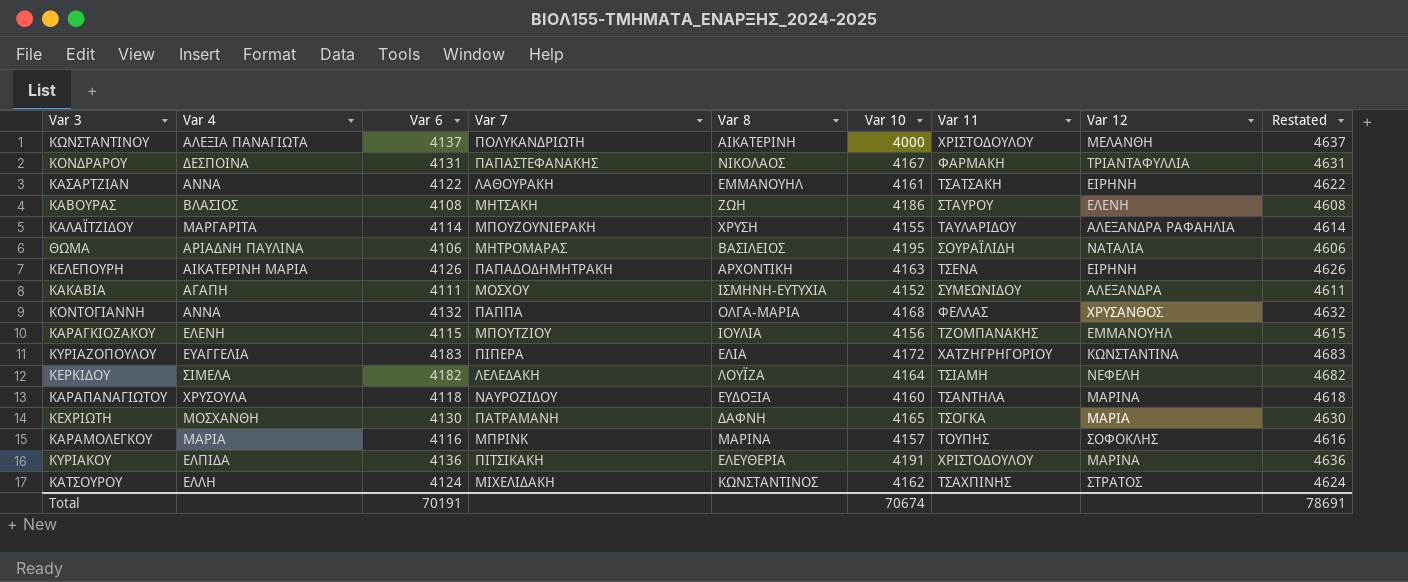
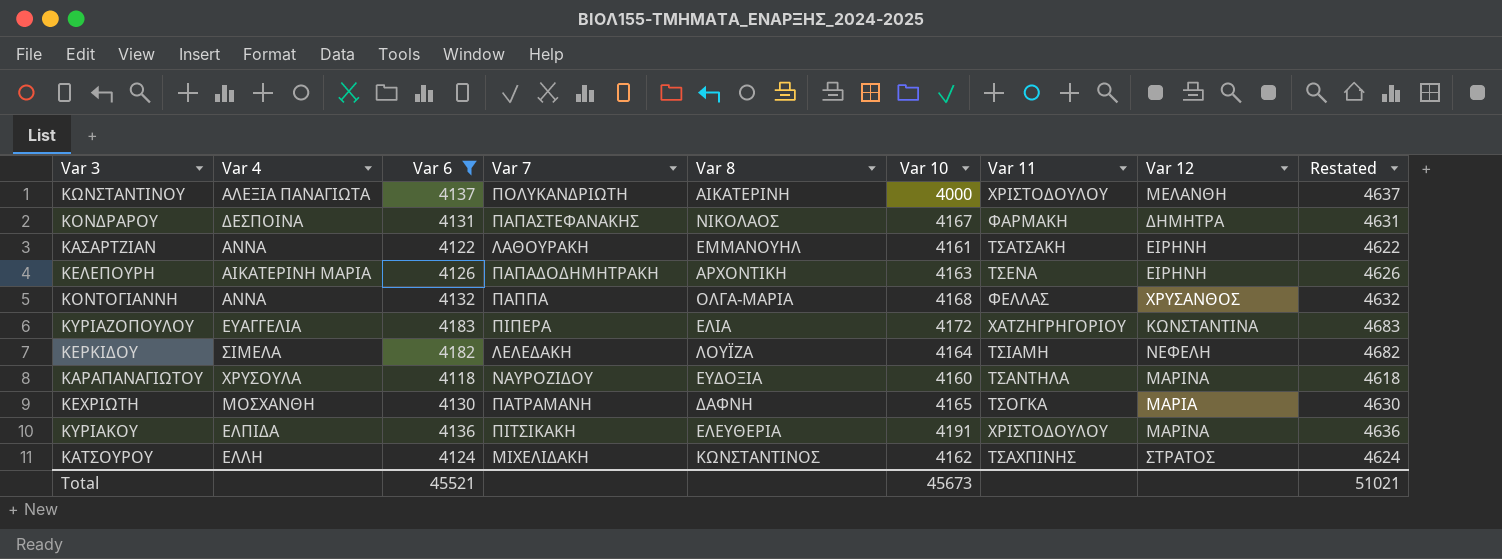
filter: none -> Var 6 >= 4118
ΚΟΝΔΡΑΡΟΥ | Var 12: ΤΡΙΑΝΤΑΦΥΛΛΙΑ -> ΔΗΜΗΤΡΑ
Total | Var 6: 70191 -> 45521
Total | Var 10: 70674 -> 45673
Total | Restated: 78691 -> 51021

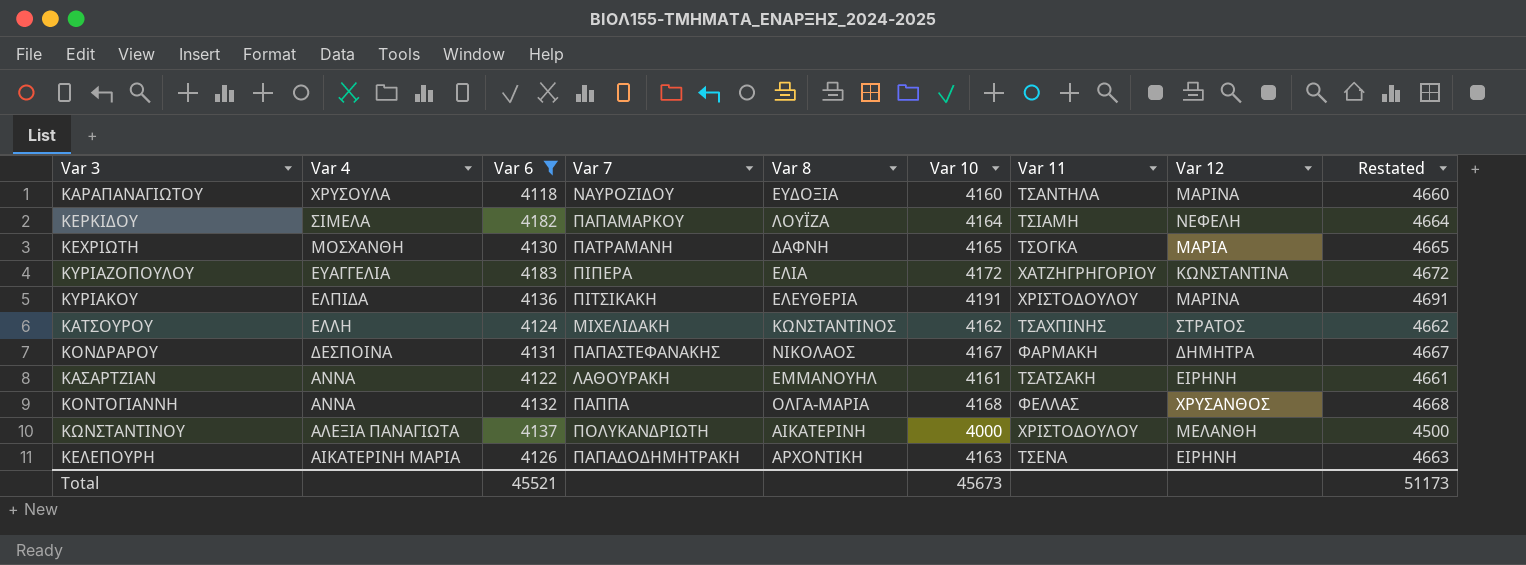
row order: none -> Var 4 descending
column Restated | formula: [Var 6] + 500 -> [Var 10] + 500
ΚΕΡΚΙΔΟΥ | Var 7: ΛΕΛΕΔΑΚΗ -> ΠΑΠΑΜΑΡΚΟΥ
Total | Restated: 51021 -> 51173

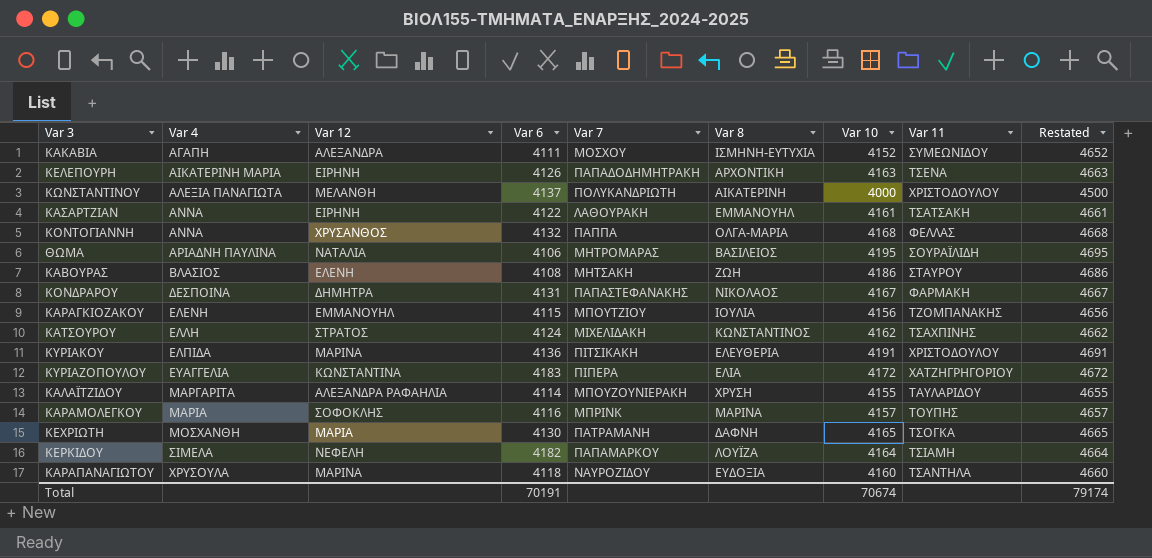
filter: Var 6 >= 4118 -> none
row order: Var 4 descending -> Var 4 ascending
column Var 12 | position: 8 -> 3
Total | Var 6: 45521 -> 70191
Total | Var 10: 45673 -> 70674
Total | Restated: 51173 -> 79174

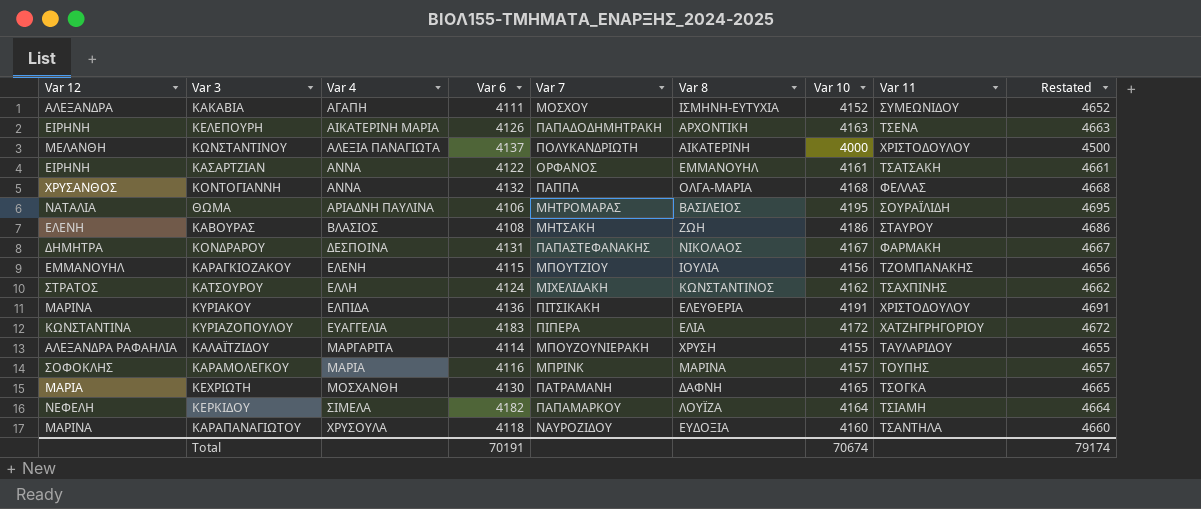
column Var 12 | position: 3 -> 1
ΚΑΣΑΡΤΖΙΑΝ | Var 7: ΛΑΘΟΥΡΑΚΗ -> ΟΡΦΑΝΟΣ

